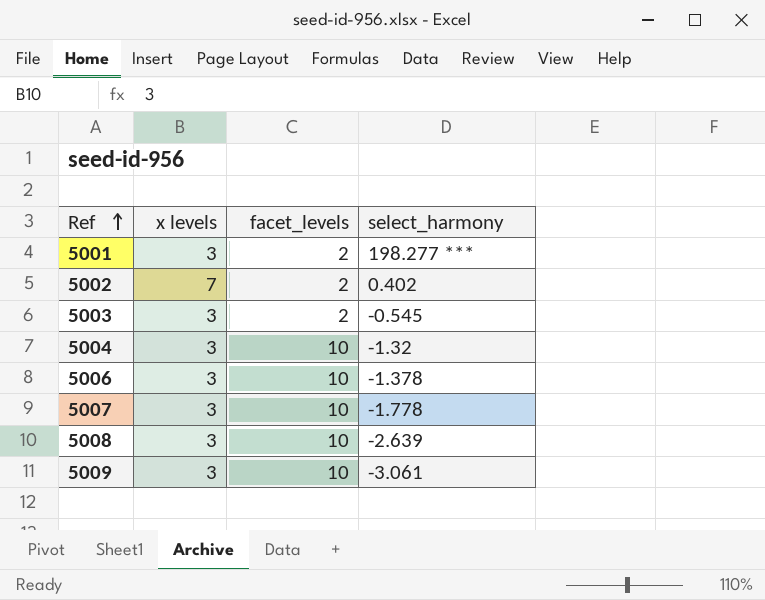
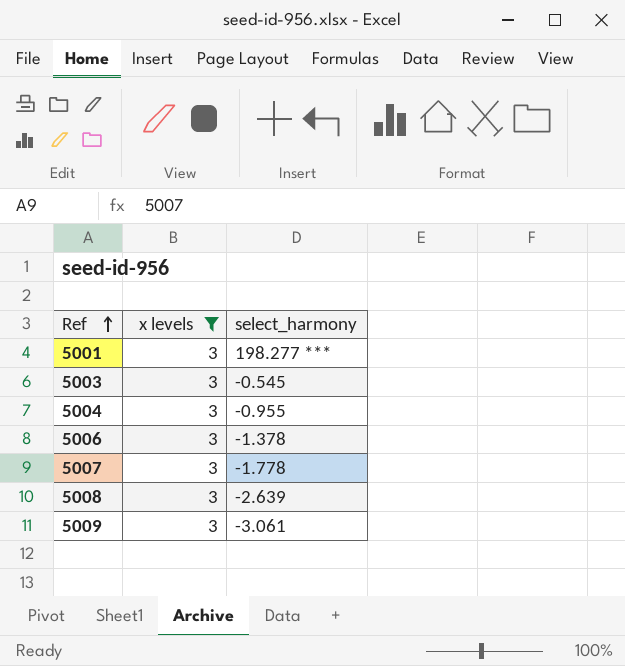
filter: none -> x levels = 3
column facet_levels | position: 3 -> none
5004 | select_harmony: -1.32 -> -0.955

